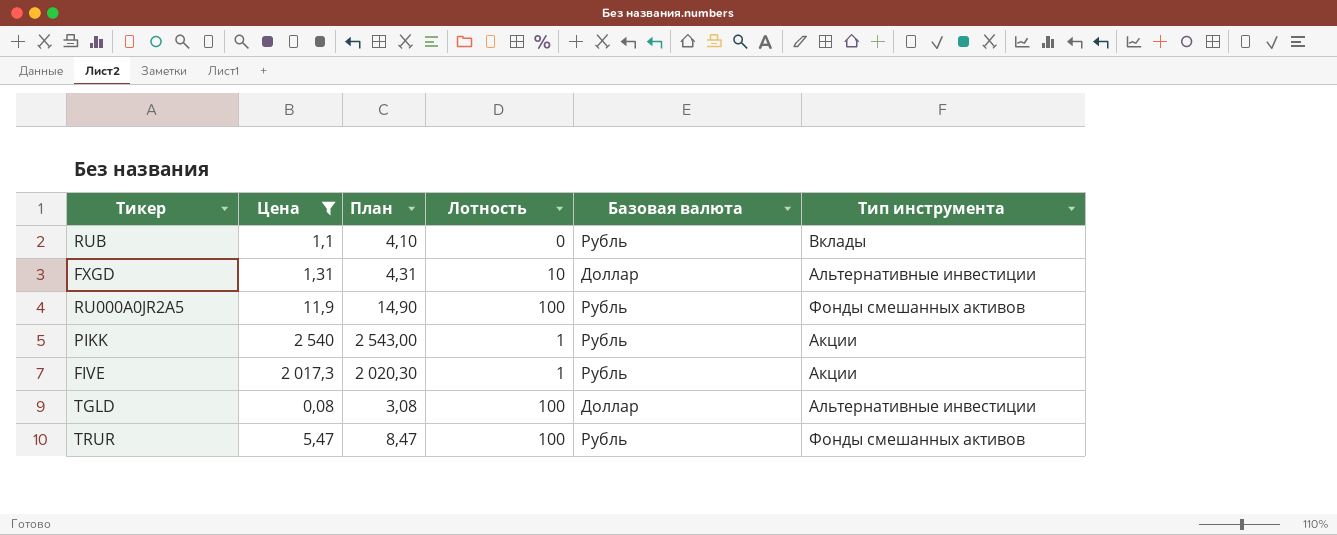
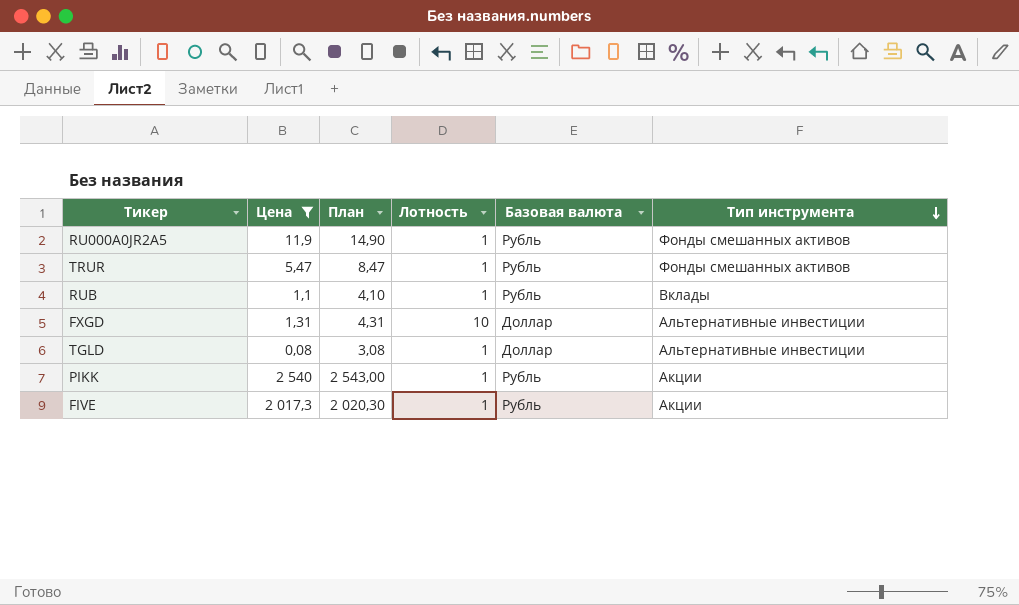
row order: none -> Тип инструмента descending
RU000A0JR2A5 | Лотность: 100 -> 1
TRUR | Лотность: 100 -> 1
RUB | Лотность: 0 -> 1
TGLD | Лотность: 100 -> 1

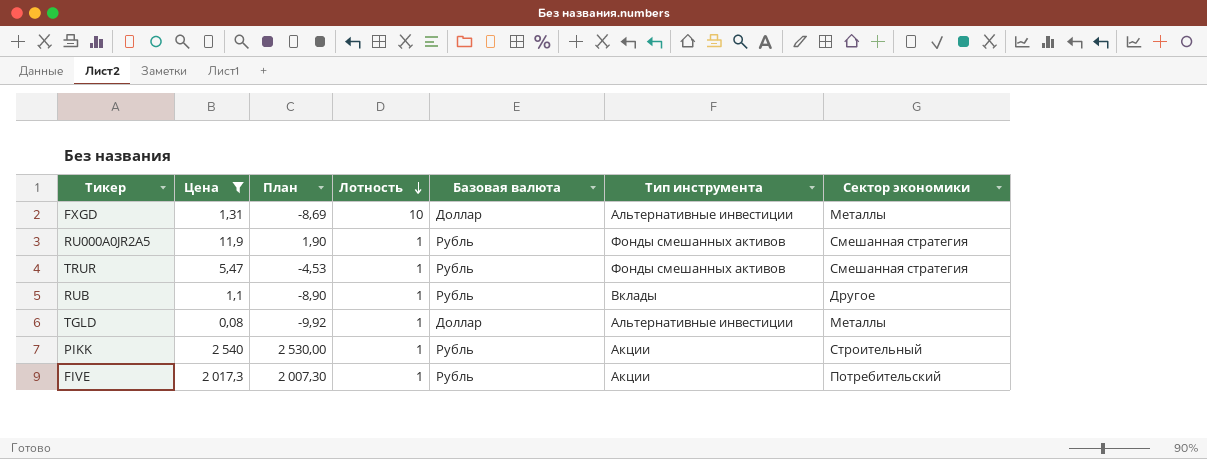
row order: Тип инструмента descending -> Лотность descending
column План | formula: [Цена] + 3 -> [Цена] - 10
column Сектор экономики | position: none -> 7

